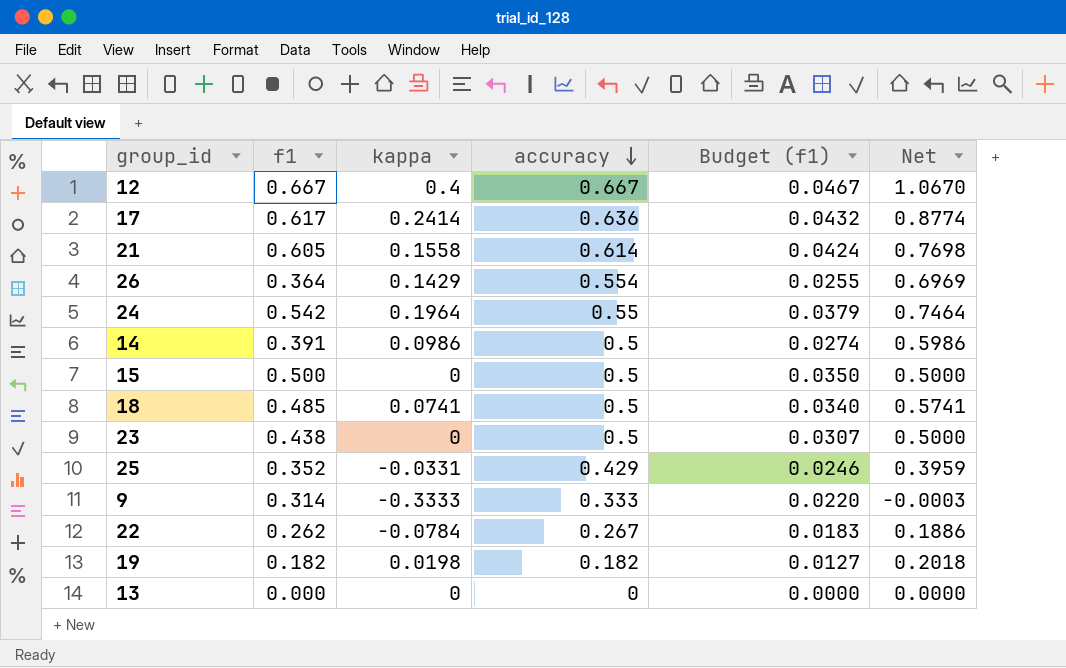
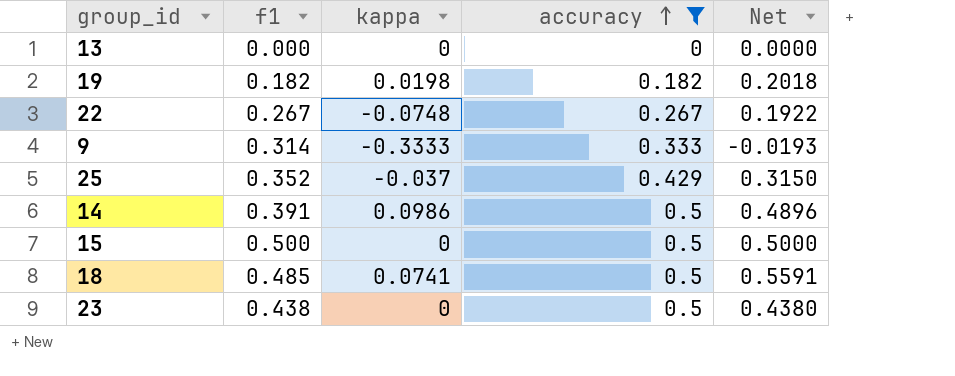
filter: none -> accuracy <= 0.5
row order: accuracy descending -> accuracy ascending
column Budget (f1) | formula: [f1] * 0.07 -> none
column Net | formula: [kappa] + [accuracy] -> [f1] + [kappa]
22 | f1: 0.262 -> 0.267
22 | kappa: -0.0784 -> -0.0748
25 | kappa: -0.0331 -> -0.037

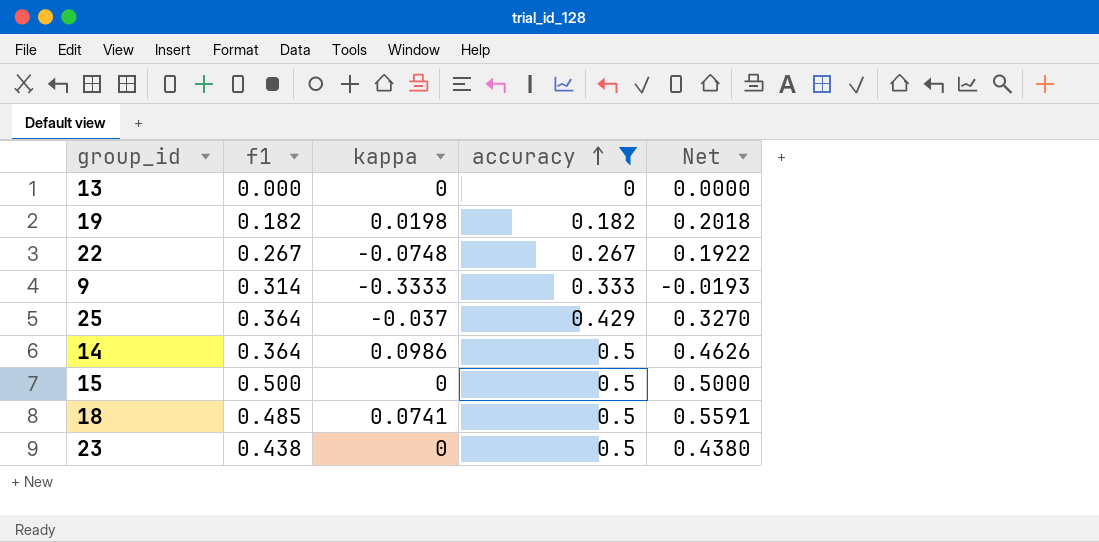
25 | f1: 0.352 -> 0.364
25 | Net: 0.3150 -> 0.3270
14 | f1: 0.391 -> 0.364
14 | Net: 0.4896 -> 0.4626

